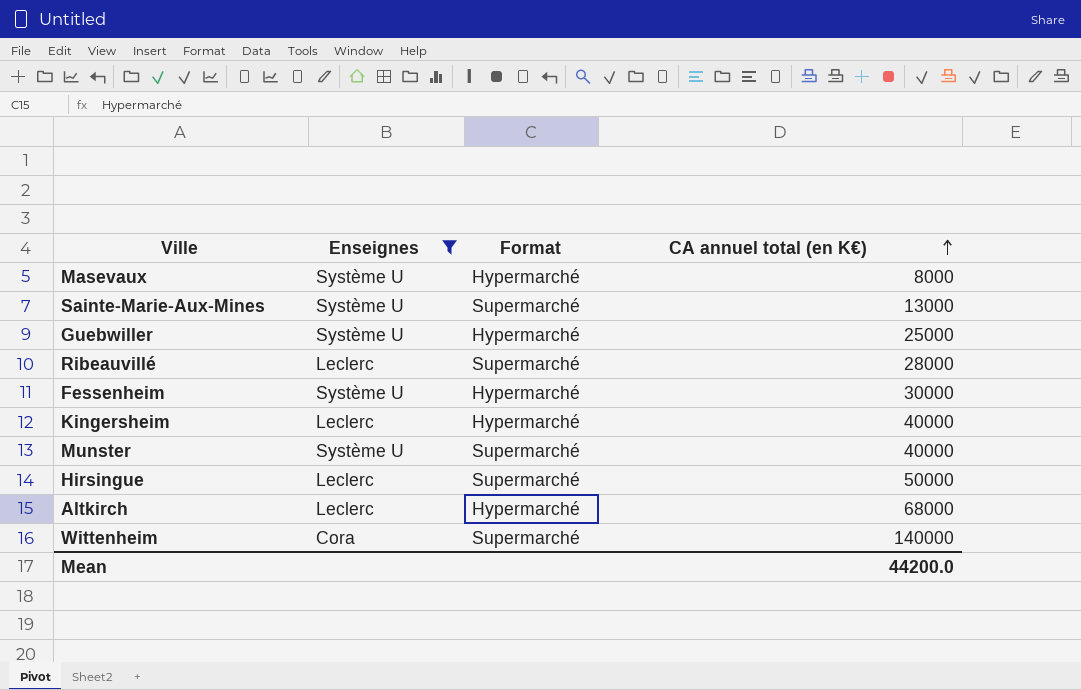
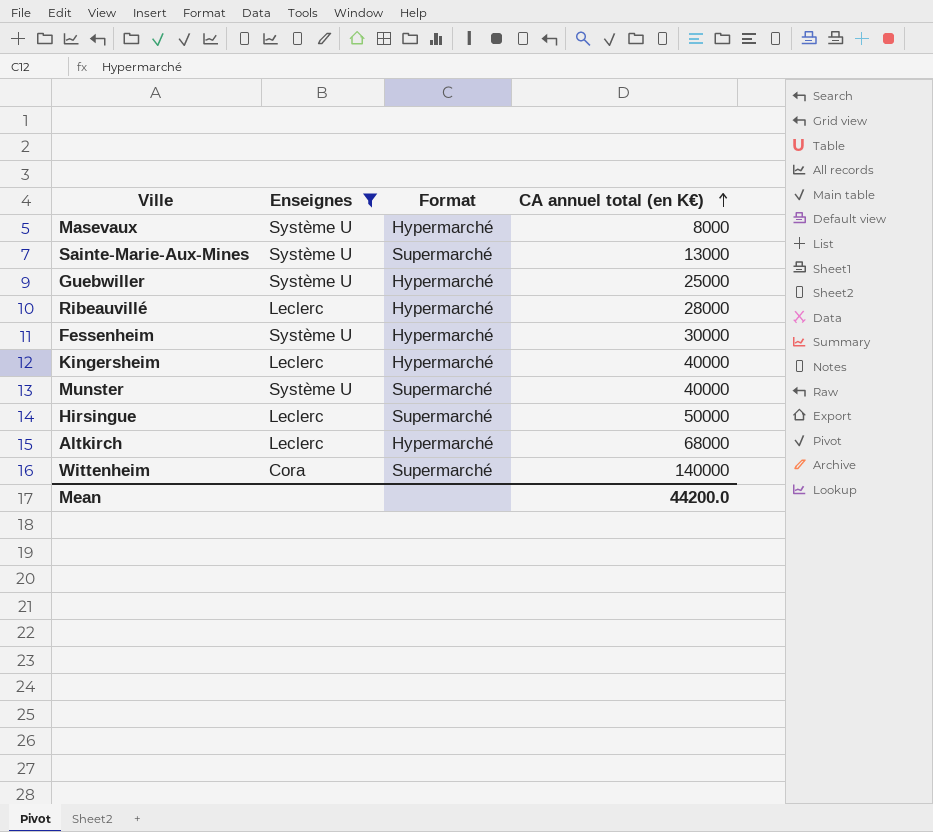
Ribeauvillé | Format: Supermarché -> Hypermarché

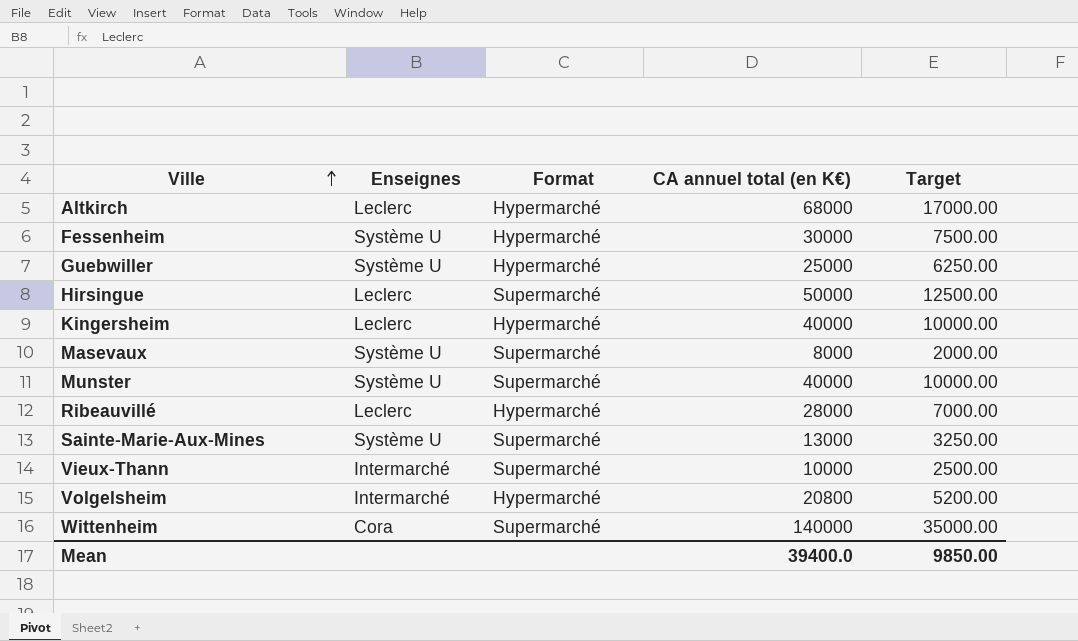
filter: Enseignes != Intermarché -> none
row order: CA annuel total (en K€) ascending -> Ville ascending
column Target | formula: none -> [CA annuel total (en K€)] * 0.25
Masevaux | Format: Hypermarché -> Supermarché
Mean | CA annuel total (en K€): 44200.0 -> 39400.0

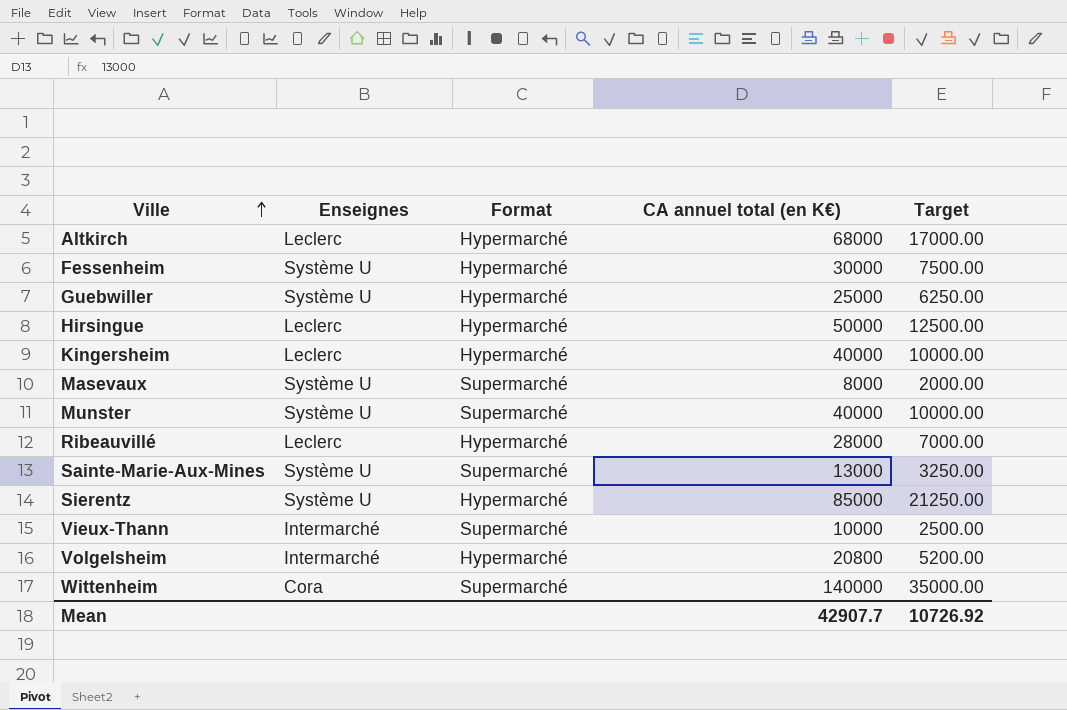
Hirsingue | Format: Supermarché -> Hypermarché
row Sierentz: none -> Système U | Hypermarché | 85000 | 21250.00
Mean | CA annuel total (en K€): 39400.0 -> 42907.7
Mean | Target: 9850.00 -> 10726.92

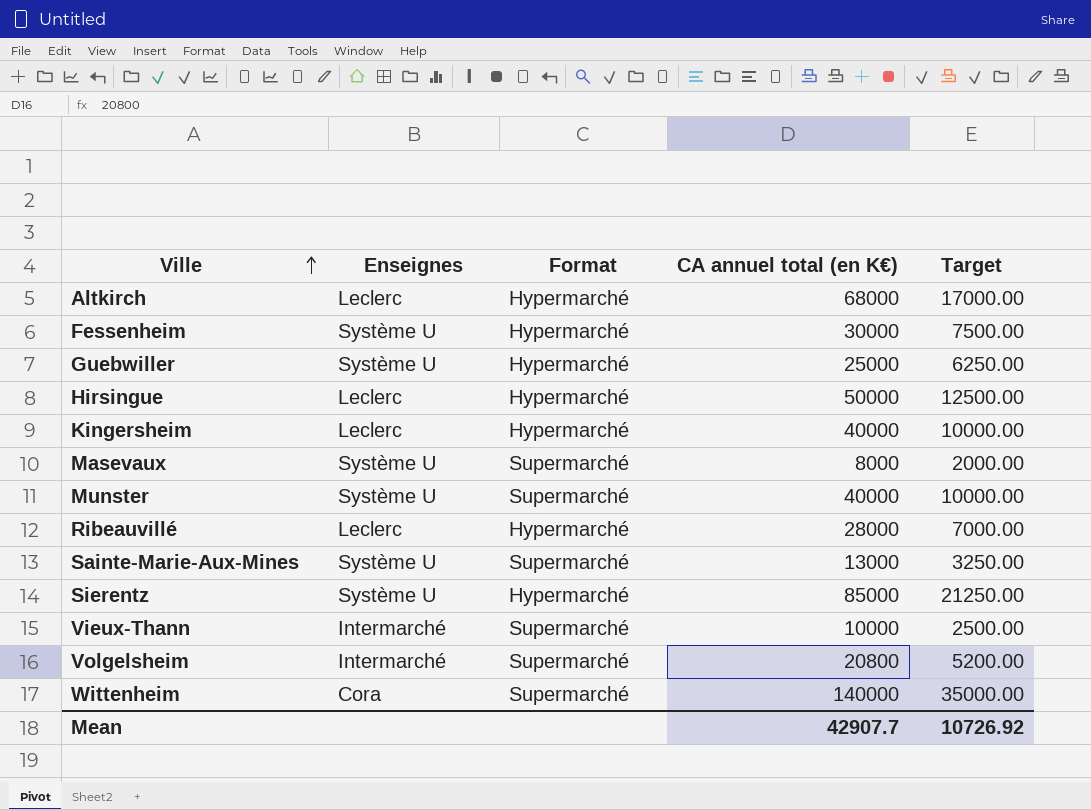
Volgelsheim | Format: Hypermarché -> Supermarché

